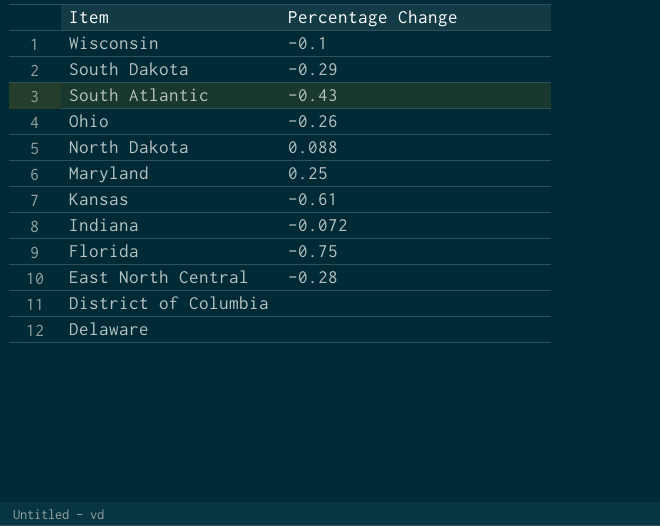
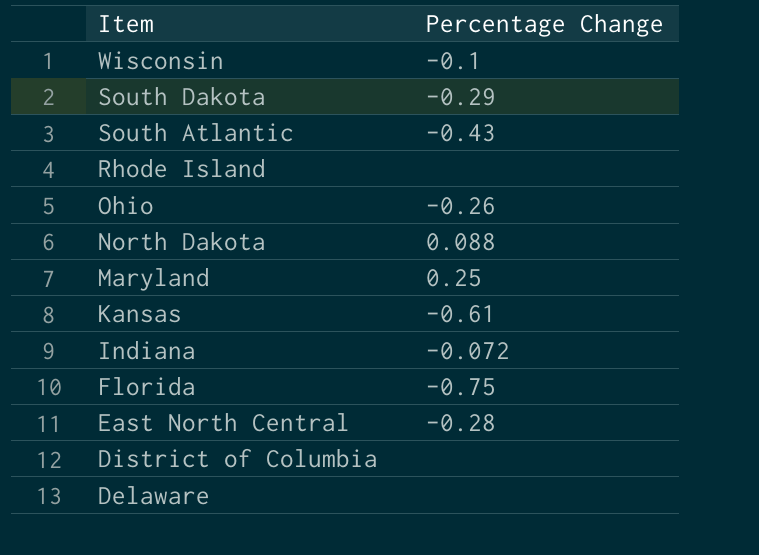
row Rhode Island: none -> none

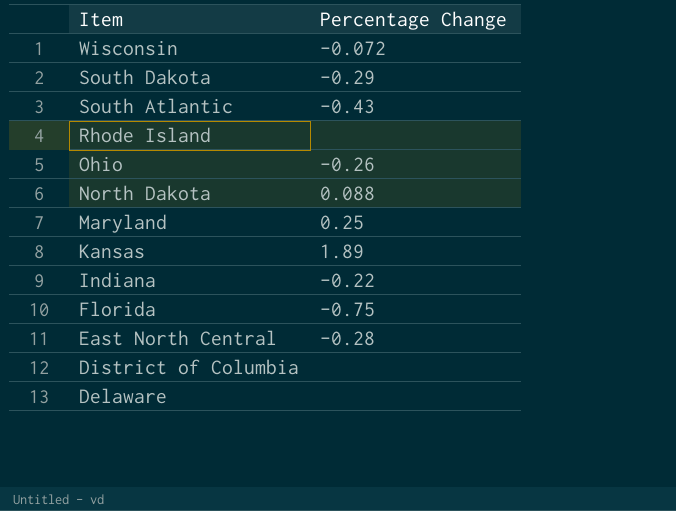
Wisconsin | Percentage Change: -0.1 -> -0.072
Kansas | Percentage Change: -0.61 -> 1.89
Indiana | Percentage Change: -0.072 -> -0.22

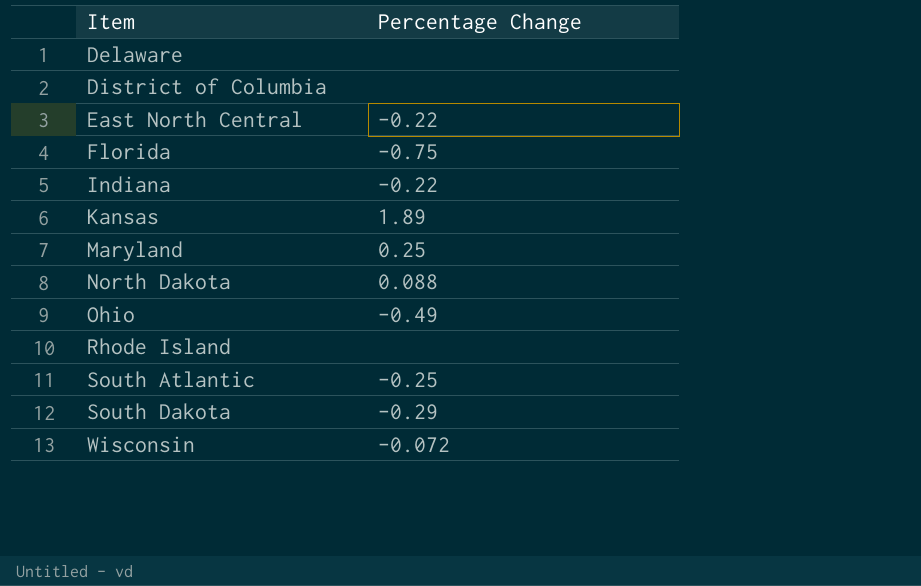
row order: Item descending -> Item ascending
East North Central | Percentage Change: -0.28 -> -0.22
Ohio | Percentage Change: -0.26 -> -0.49
South Atlantic | Percentage Change: -0.43 -> -0.25

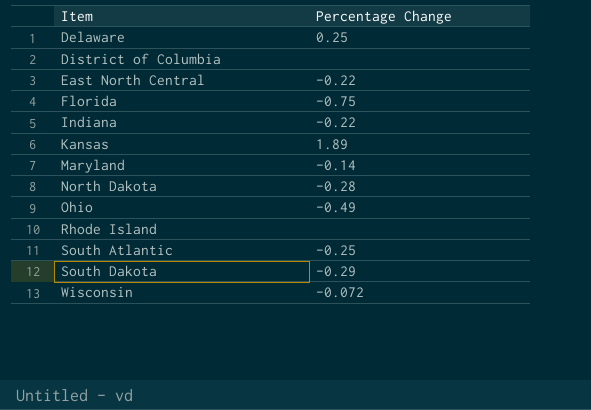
Delaware | Percentage Change: none -> 0.25
Maryland | Percentage Change: 0.25 -> -0.14
North Dakota | Percentage Change: 0.088 -> -0.28

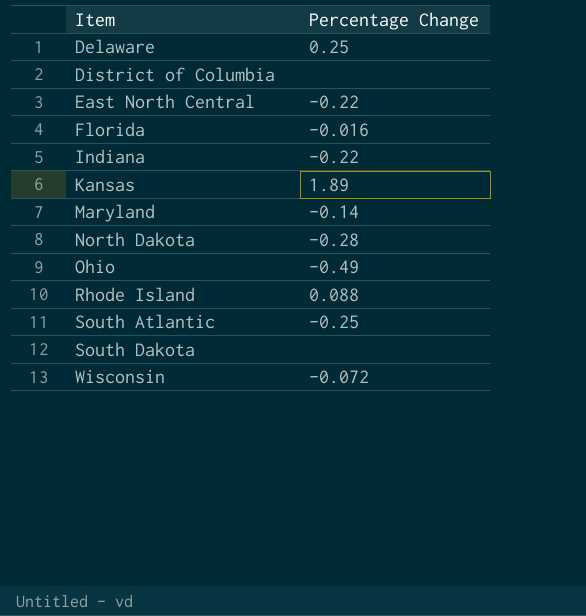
Florida | Percentage Change: -0.75 -> -0.016
Rhode Island | Percentage Change: none -> 0.088
South Dakota | Percentage Change: -0.29 -> none

